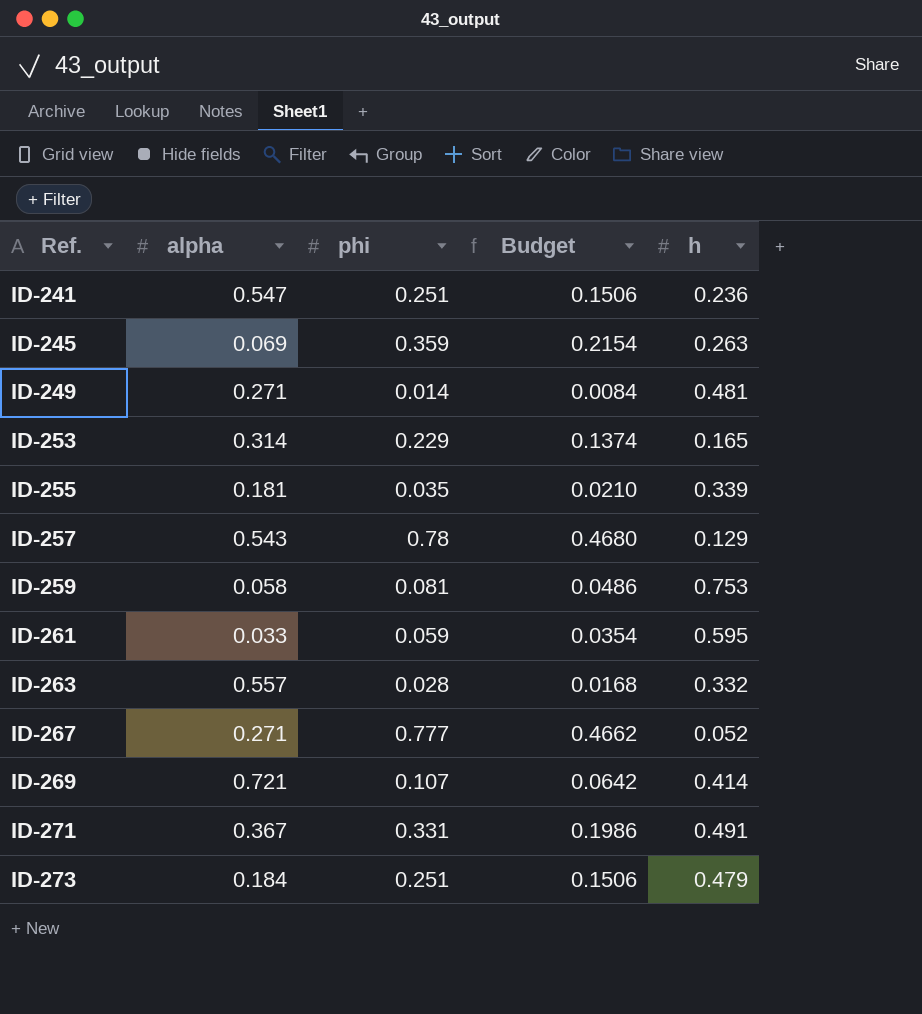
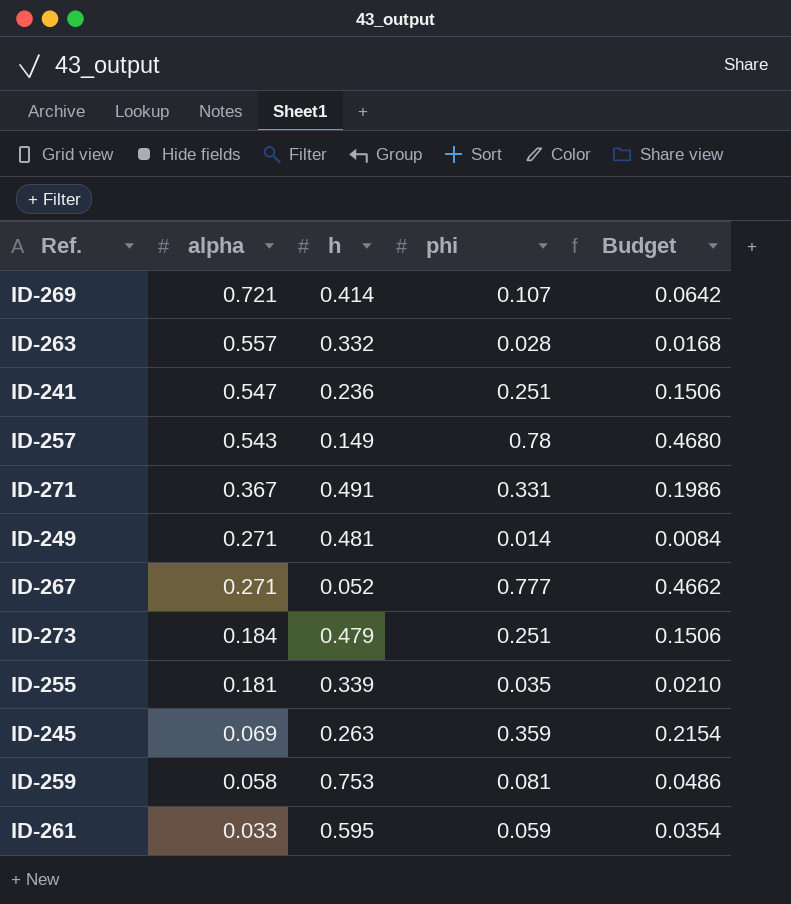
row order: Ref. ascending -> alpha descending
column h | position: 5 -> 3
row ID-253: 0.314 | 0.229 | 0.1374 | 0.165 -> none
ID-257 | h: 0.129 -> 0.149

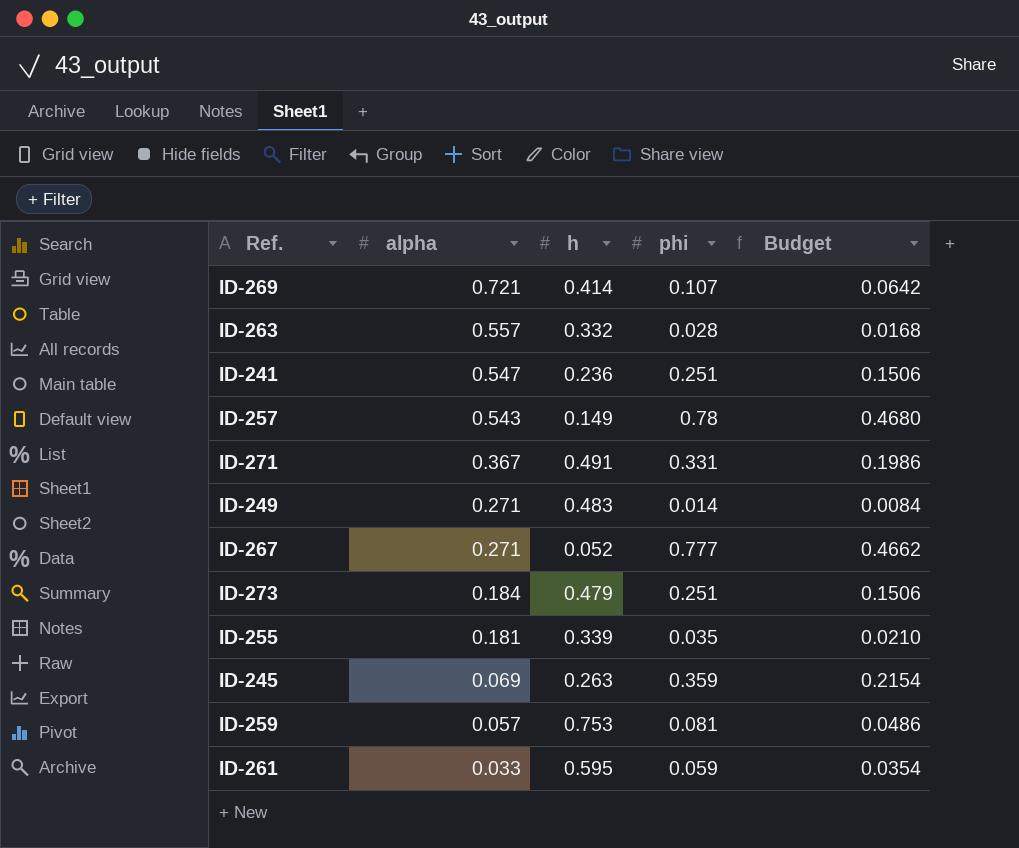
ID-249 | h: 0.481 -> 0.483
ID-259 | alpha: 0.058 -> 0.057

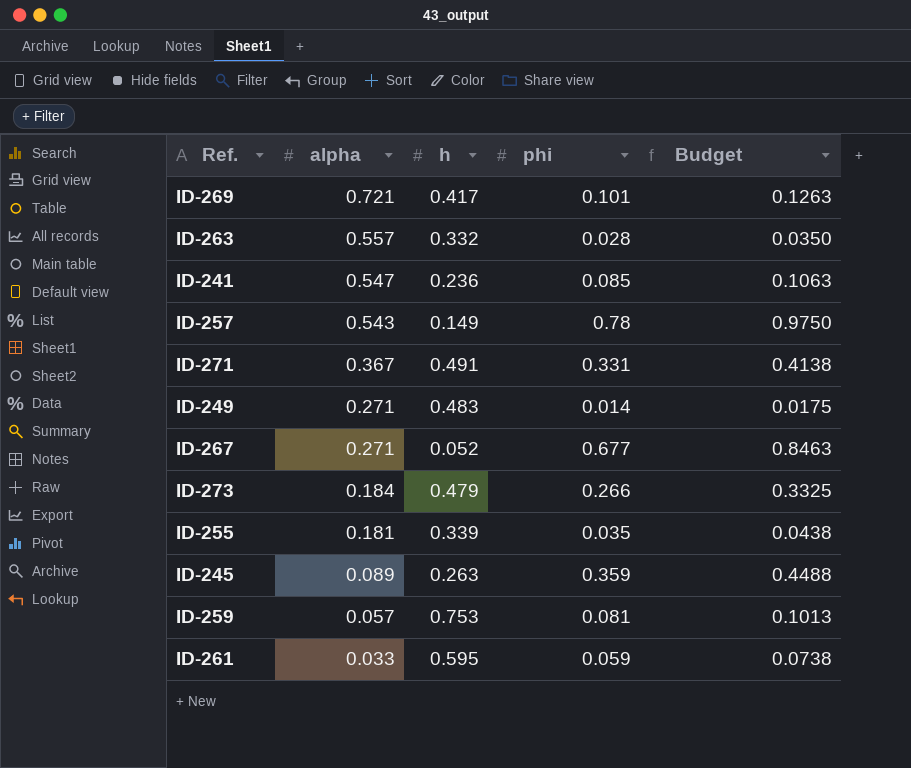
column Budget | formula: [phi] * 0.6 -> [phi] * 1.25
ID-269 | h: 0.414 -> 0.417
ID-269 | phi: 0.107 -> 0.101
ID-241 | phi: 0.251 -> 0.085
ID-267 | phi: 0.777 -> 0.677
ID-273 | phi: 0.251 -> 0.266
ID-245 | alpha: 0.069 -> 0.089

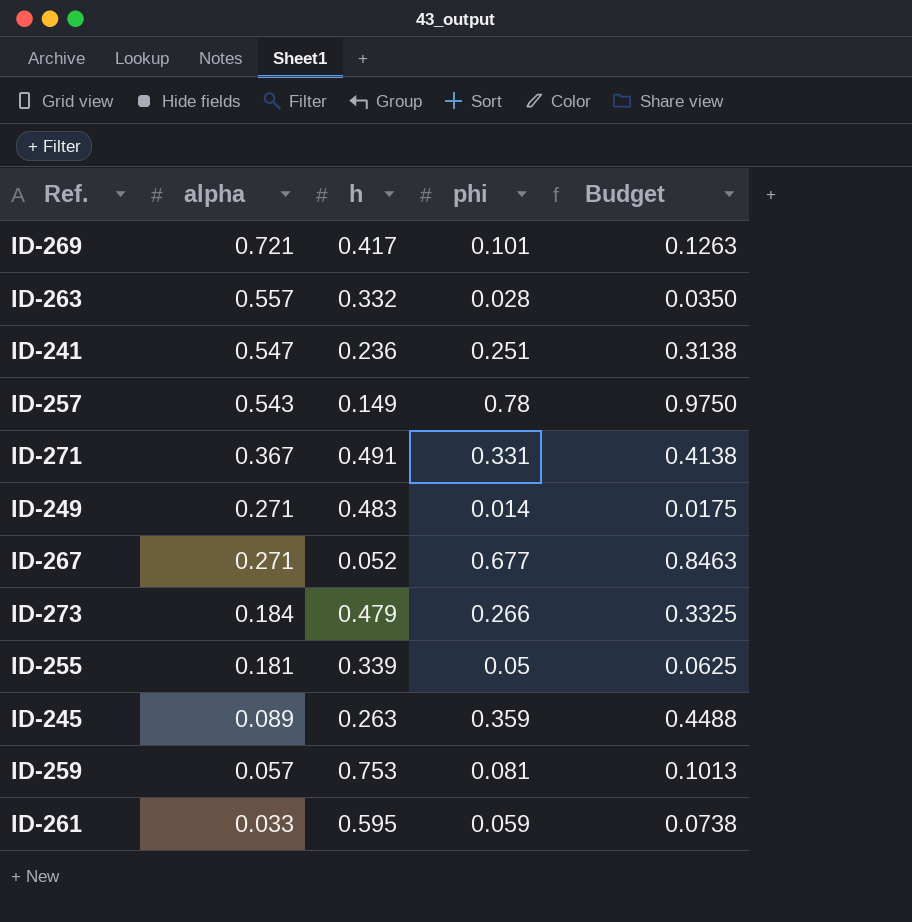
ID-241 | phi: 0.085 -> 0.251
ID-241 | Budget: 0.1063 -> 0.3138
ID-255 | phi: 0.035 -> 0.05
ID-255 | Budget: 0.0438 -> 0.0625

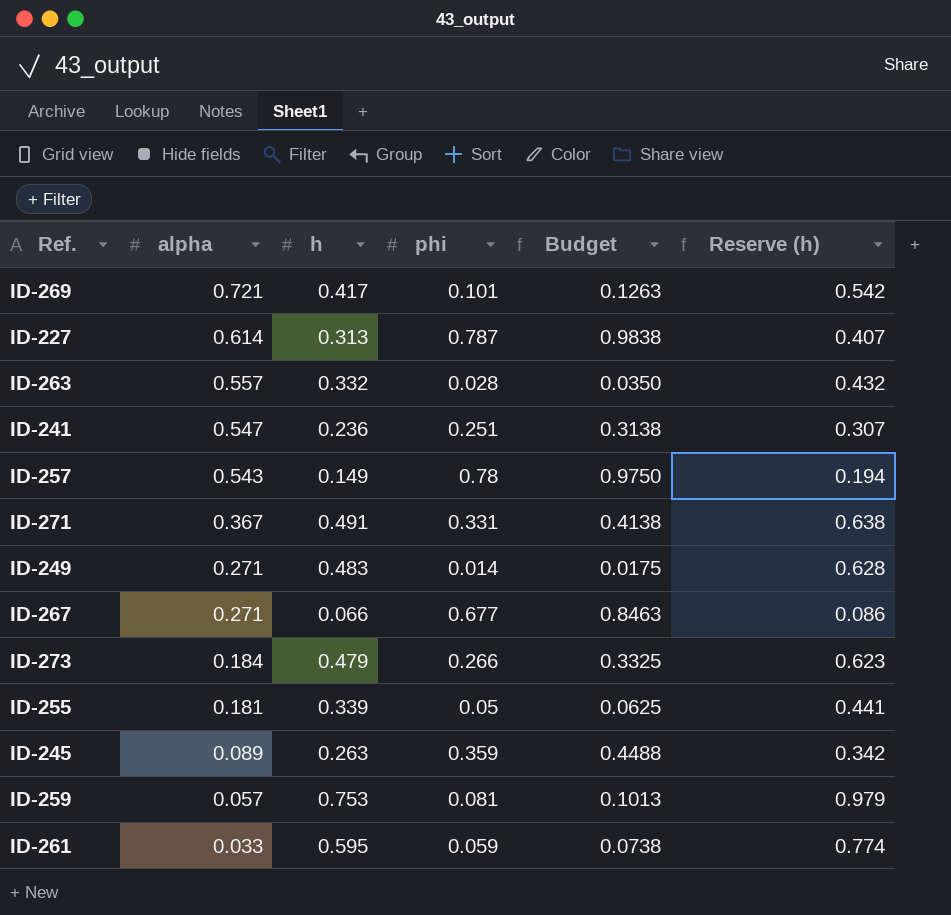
column Reserve (h) | formula: none -> [h] * 1.3
row ID-227: none -> 0.614 | 0.313 | 0.787 | 0.9838 | 0.407
ID-267 | h: 0.052 -> 0.066

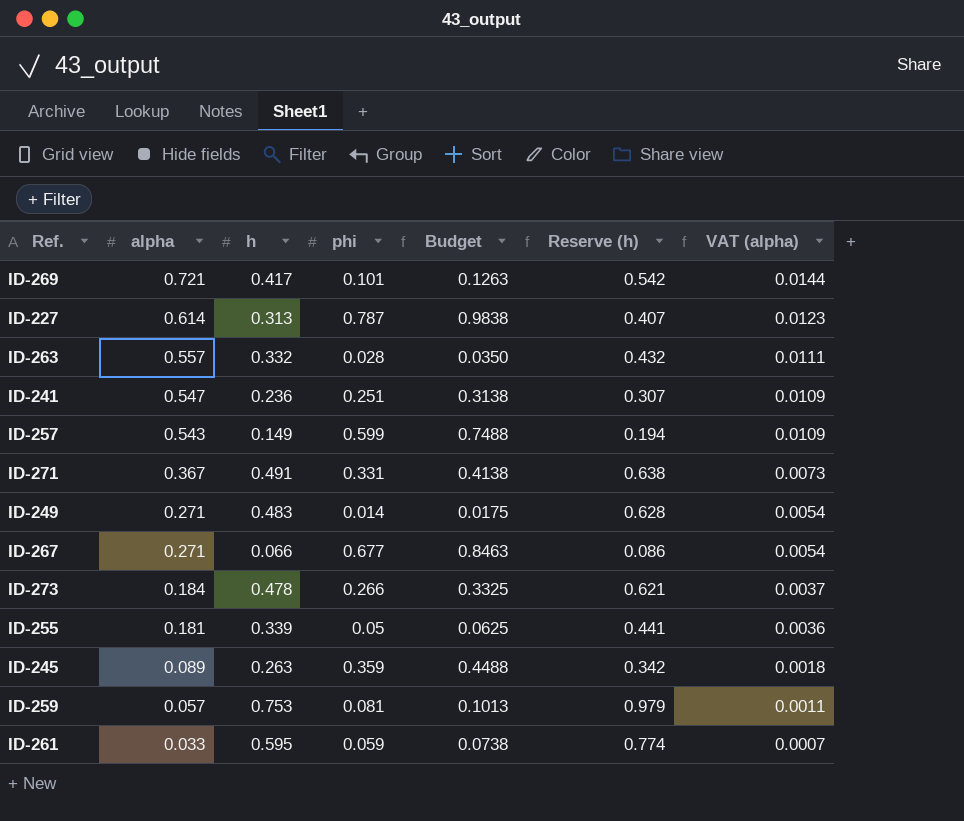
column VAT (alpha) | formula: none -> [alpha] * 0.02
ID-257 | phi: 0.78 -> 0.599
ID-257 | Budget: 0.9750 -> 0.7488
ID-273 | h: 0.479 -> 0.478
ID-273 | Reserve (h): 0.623 -> 0.621

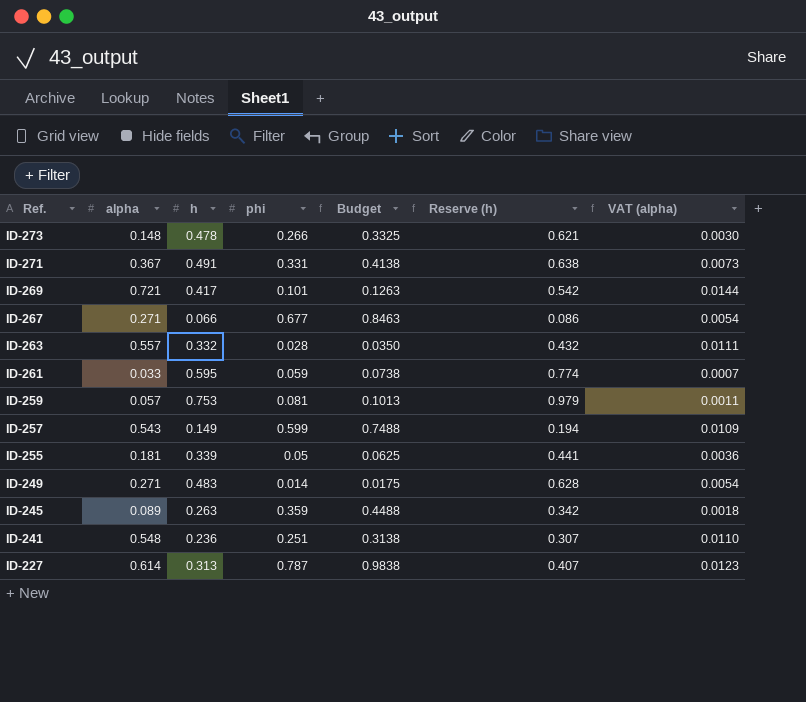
row order: alpha descending -> Ref. descending
ID-273 | alpha: 0.184 -> 0.148
ID-273 | VAT (alpha): 0.0037 -> 0.0030
ID-241 | alpha: 0.547 -> 0.548
ID-241 | VAT (alpha): 0.0109 -> 0.0110

